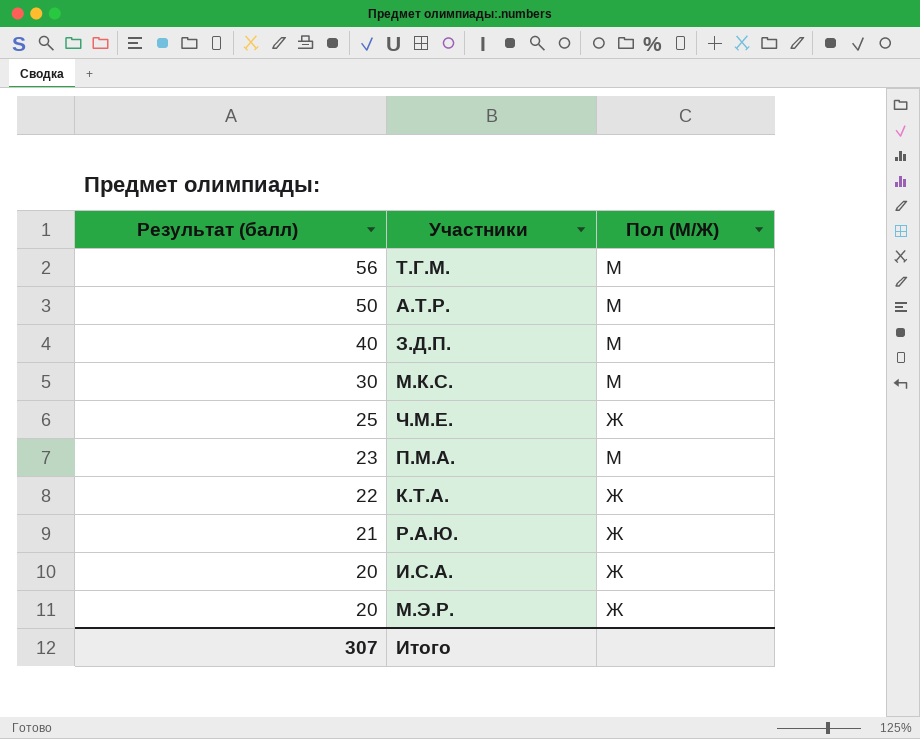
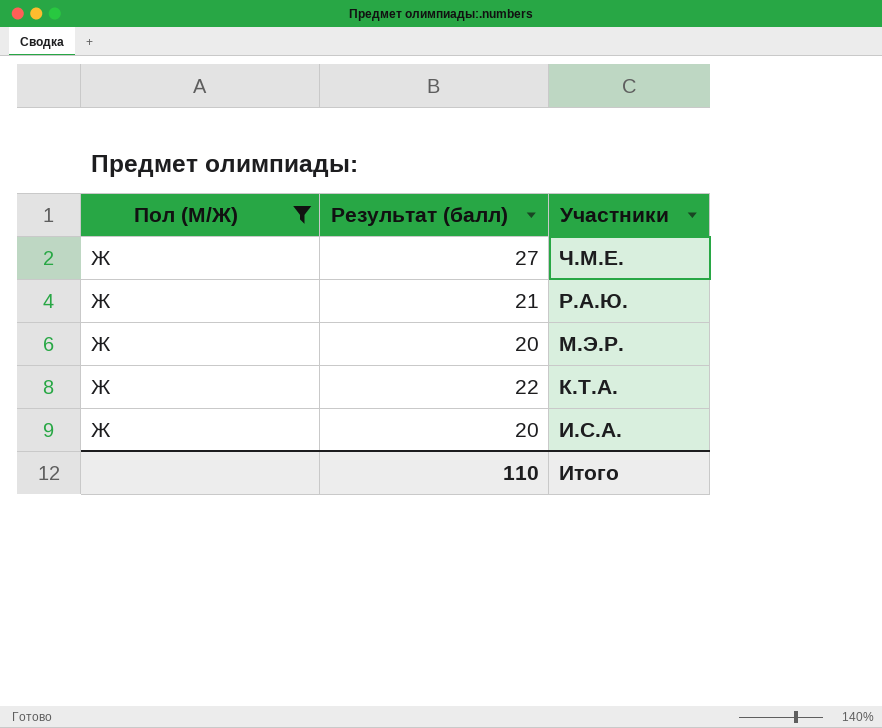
filter: none -> Пол (М/Ж) = Ж
row order: Результат (балл) descending -> Участники descending
column Пол (М/Ж) | position: 3 -> 1
Ч.М.Е. | Результат (балл): 25 -> 27
Итого | Результат (балл): 307 -> 110

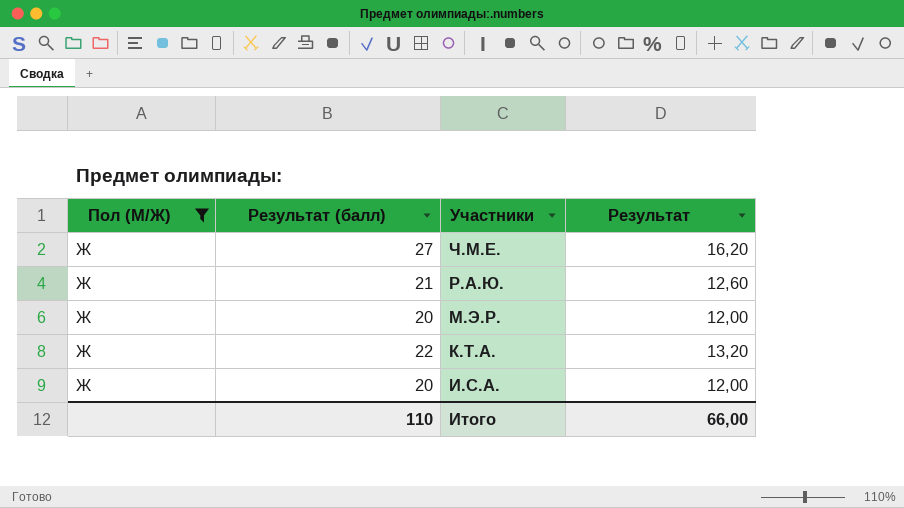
column Результат | formula: none -> [Результат (балл)] * 0,6

